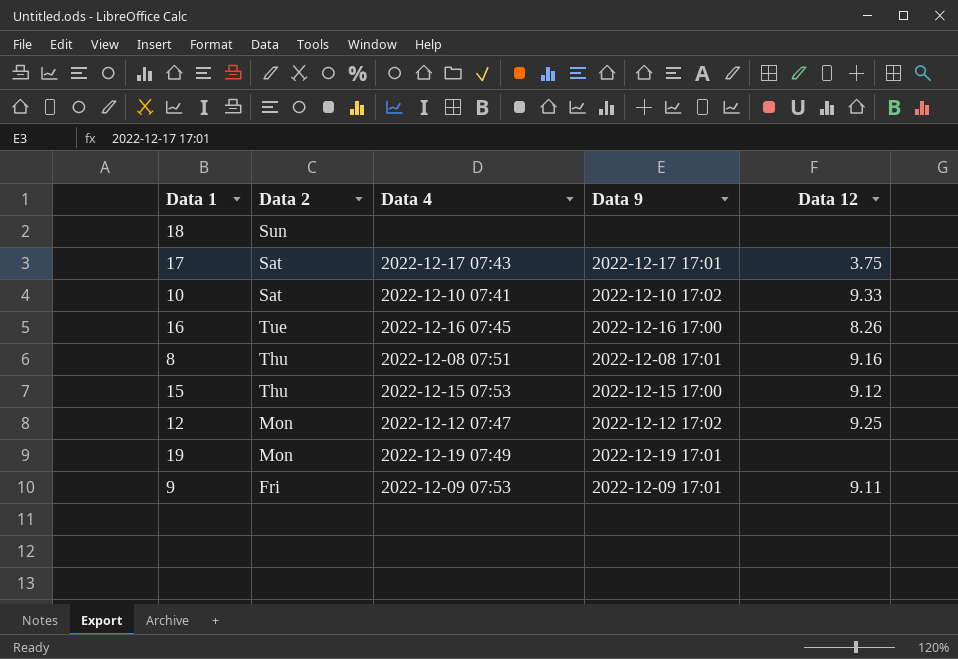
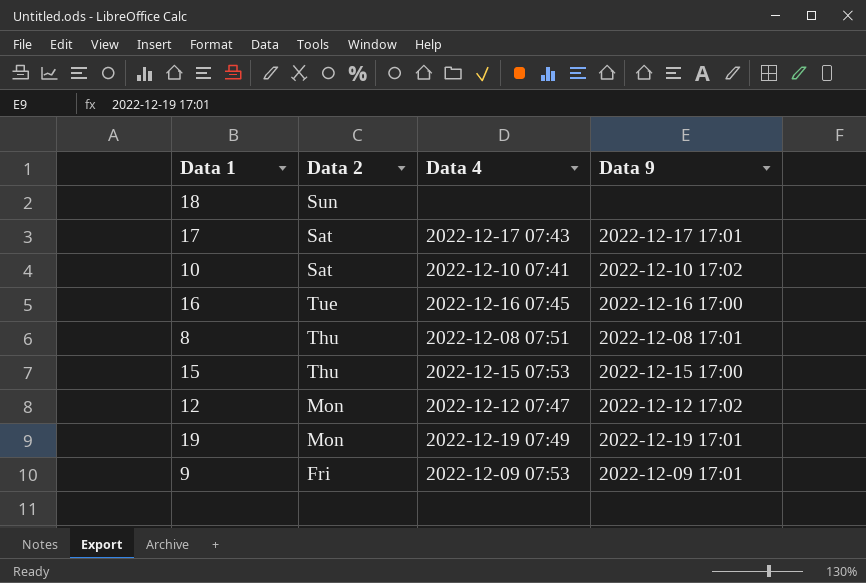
column Data 12 | position: 5 -> none

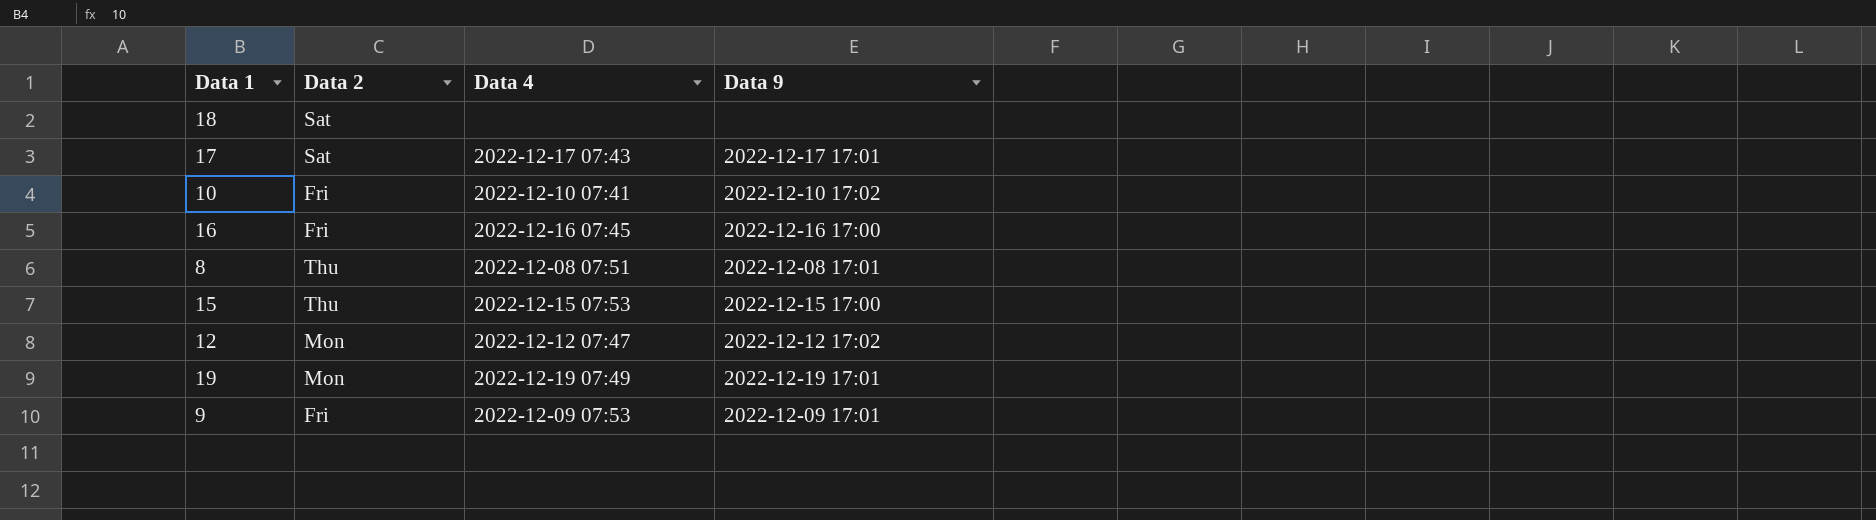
18 | Data 2: Sun -> Sat
10 | Data 2: Sat -> Fri
16 | Data 2: Tue -> Fri

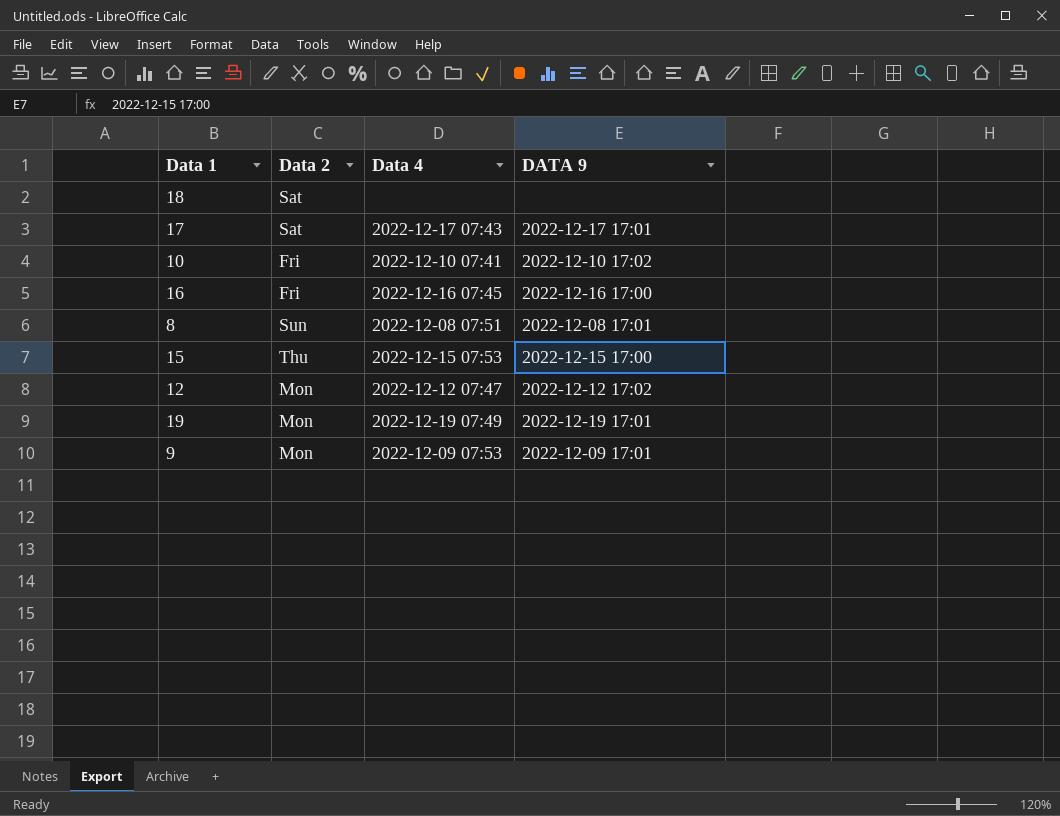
column name: Data 9 -> DATA 9
8 | Data 2: Thu -> Sun
9 | Data 2: Fri -> Mon

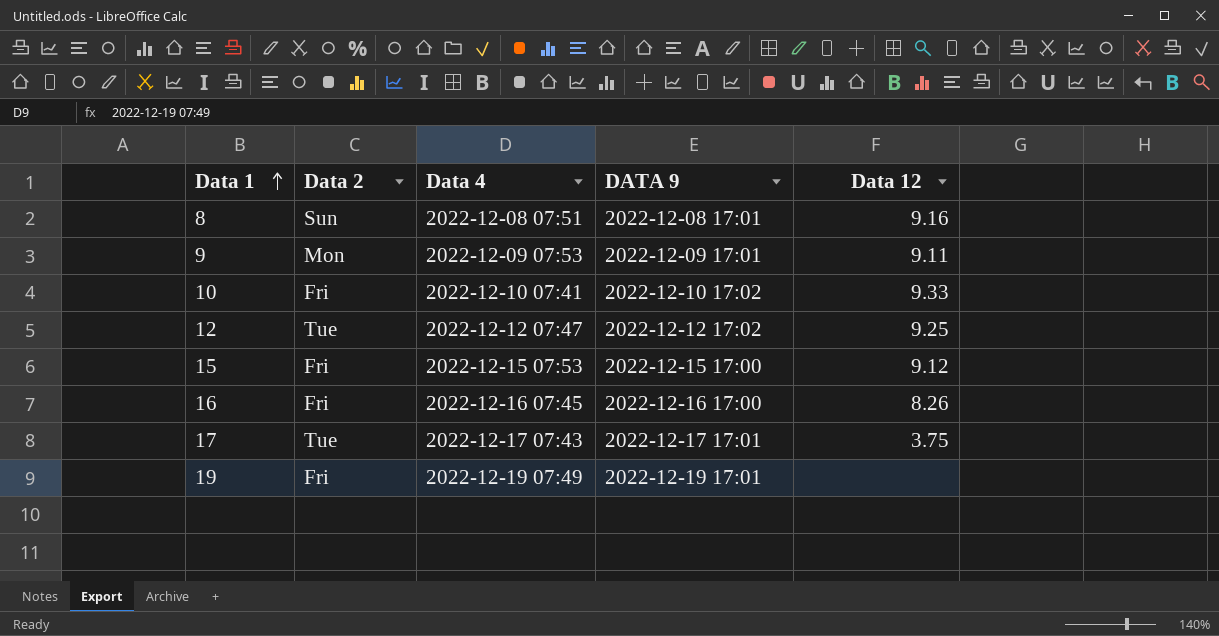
row order: none -> Data 1 ascending
column Data 12 | position: none -> 5
row 18: Sat | none | none -> none
12 | Data 2: Mon -> Tue
15 | Data 2: Thu -> Fri
17 | Data 2: Sat -> Tue
19 | Data 2: Mon -> Fri

